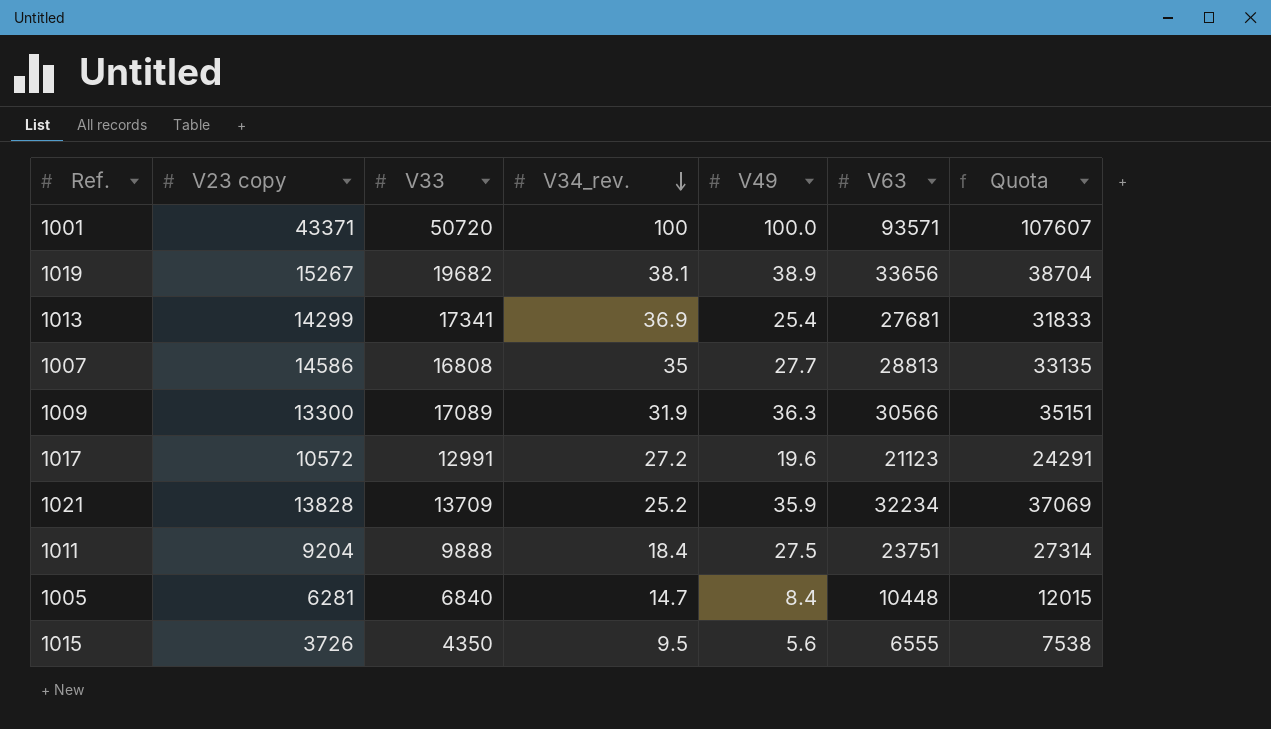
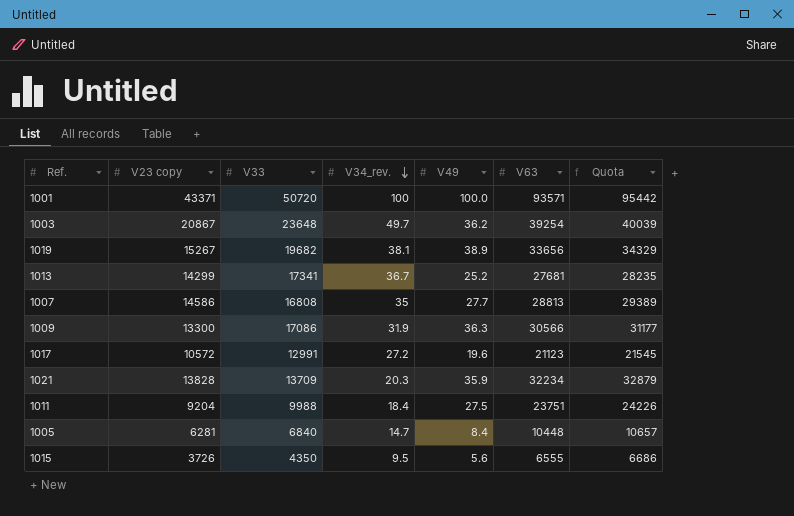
column Quota | formula: [V63] * 1.15 -> [V63] * 1.02
row 1003: none -> 20867 | 23648 | 49.7 | 36.2 | 39254 | 40039
1013 | V34_rev.: 36.9 -> 36.7
1013 | V49: 25.4 -> 25.2
1009 | V33: 17089 -> 17086
1021 | V34_rev.: 25.2 -> 20.3
1011 | V33: 9888 -> 9988

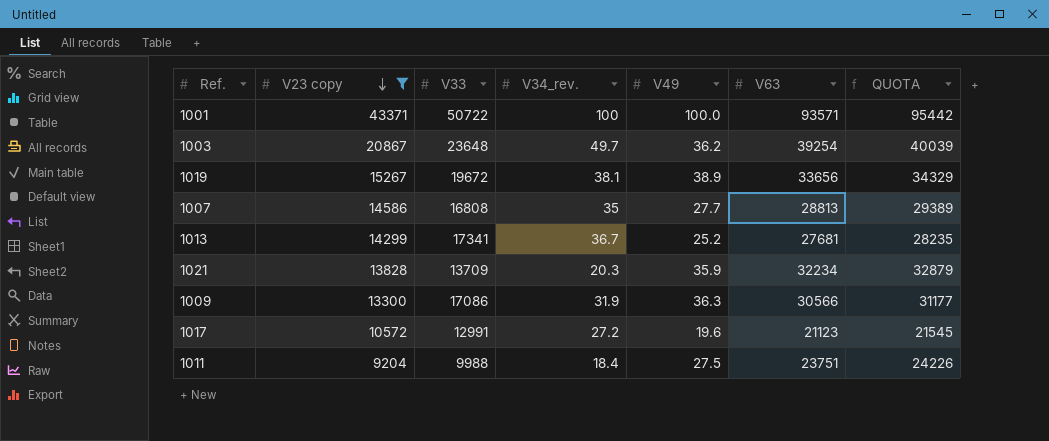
filter: none -> V23 copy >= 9204
row order: V34_rev. descending -> V23 copy descending
column name: Quota -> QUOTA
1001 | V33: 50720 -> 50722
1019 | V33: 19682 -> 19672

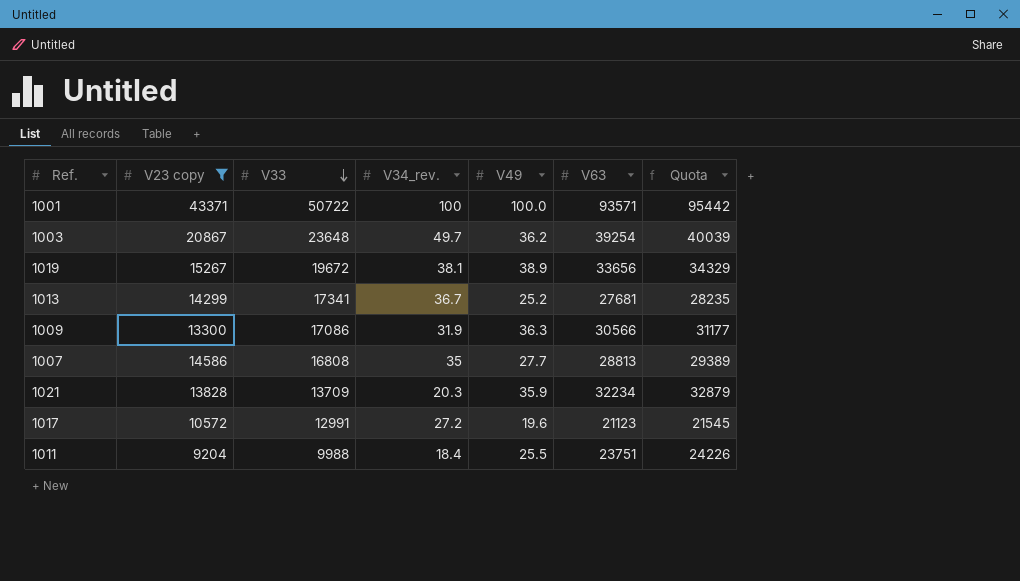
row order: V23 copy descending -> V33 descending
column name: QUOTA -> Quota
1011 | V49: 27.5 -> 25.5

